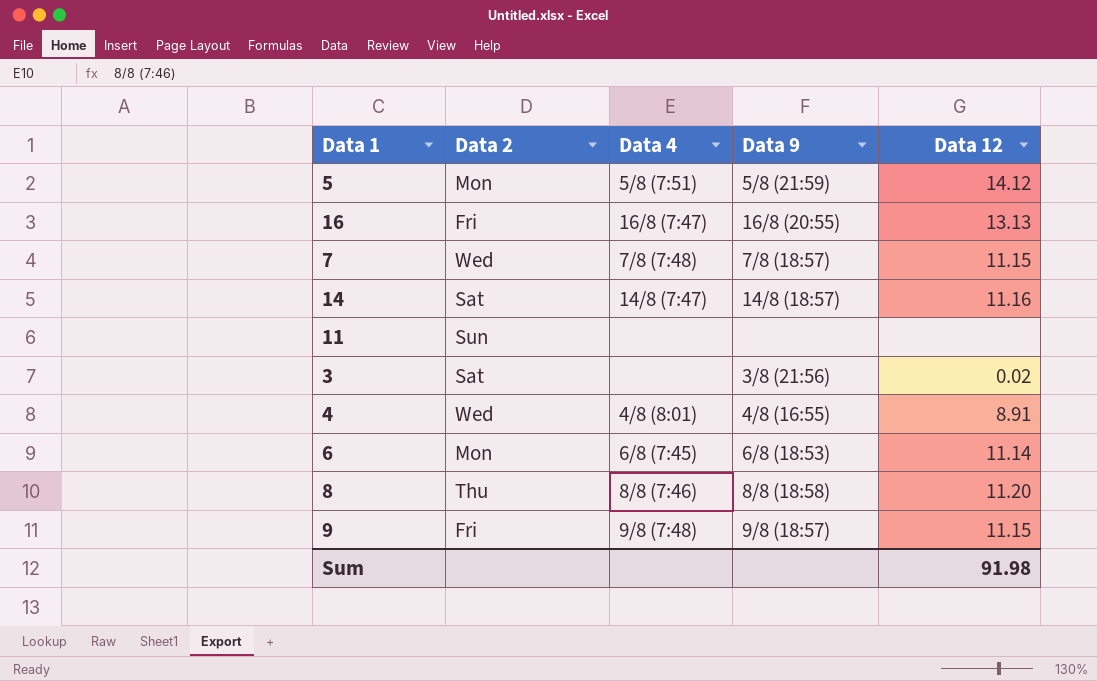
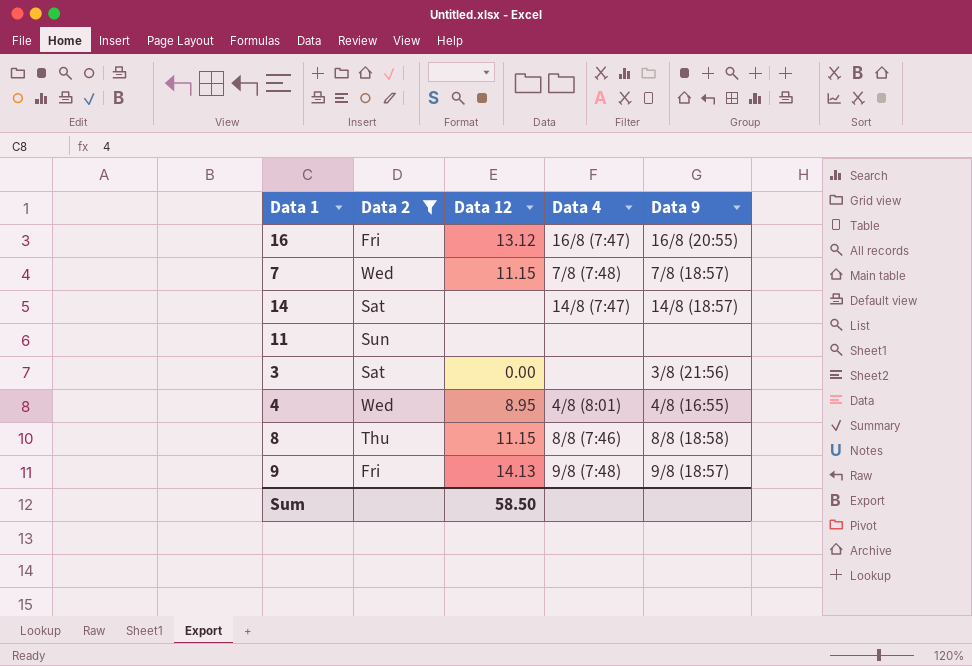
filter: none -> Data 2 != Mon
column Data 12 | position: 5 -> 3
16 | Data 12: 13.13 -> 13.12
14 | Data 12: 11.16 -> none
3 | Data 12: 0.02 -> 0.00
4 | Data 12: 8.91 -> 8.95
8 | Data 12: 11.20 -> 11.15
9 | Data 12: 11.15 -> 14.13
Sum | Data 12: 91.98 -> 58.50

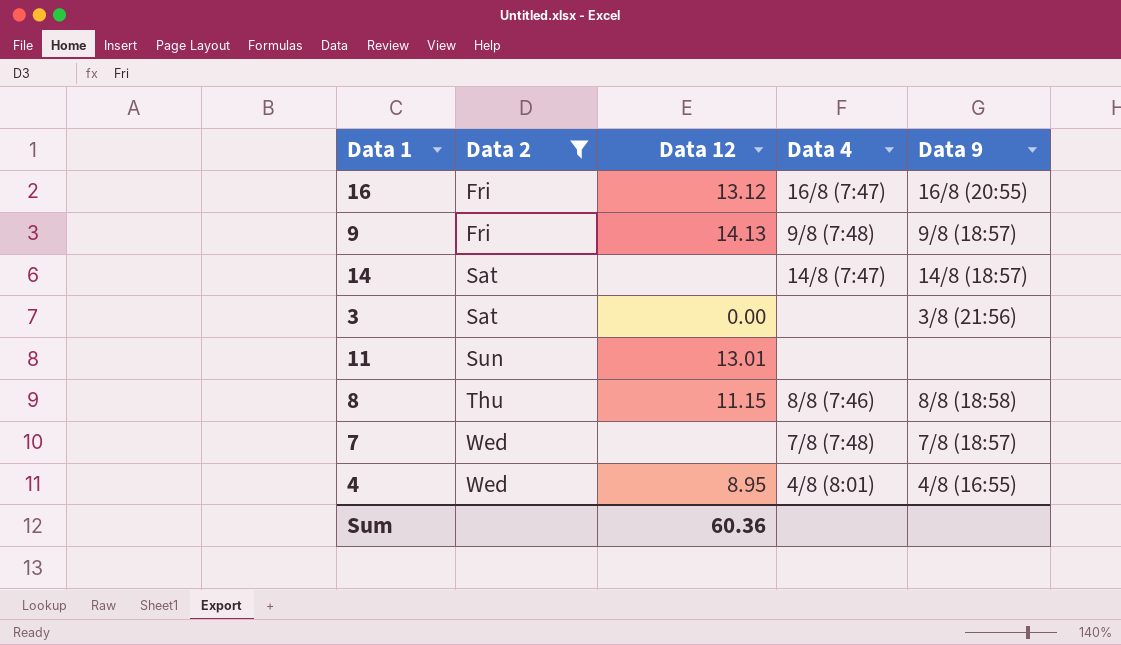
row order: none -> Data 2 ascending
11 | Data 12: none -> 13.01
7 | Data 12: 11.15 -> none
Sum | Data 12: 58.50 -> 60.36

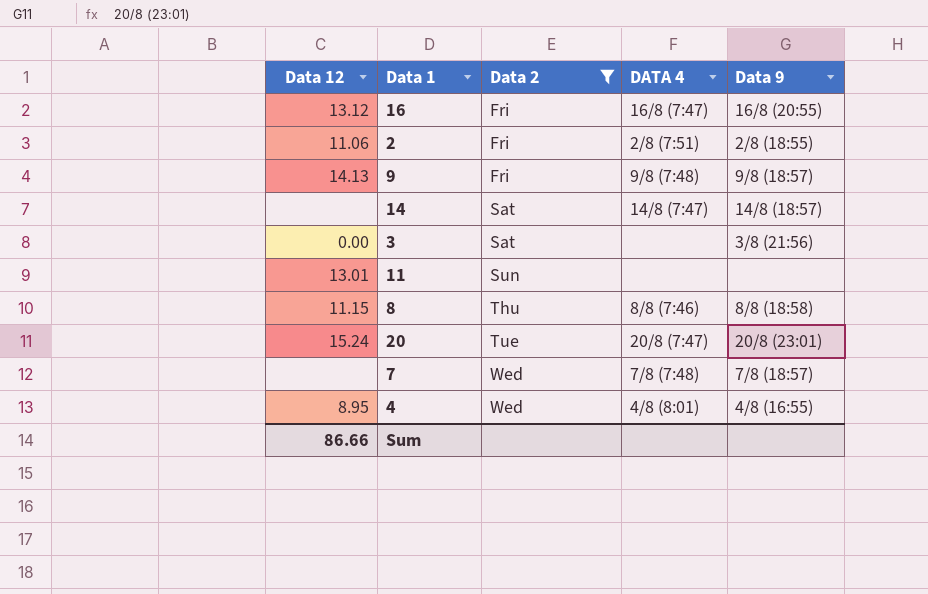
column Data 12 | position: 3 -> 1
column name: Data 4 -> DATA 4
row 2: none -> 11.06 | Fri | 2/8 (7:51) | 2/8 (18:55)
row 20: none -> 15.24 | Tue | 20/8 (7:47) | 20/8 (23:01)
Sum | Data 12: 60.36 -> 86.66

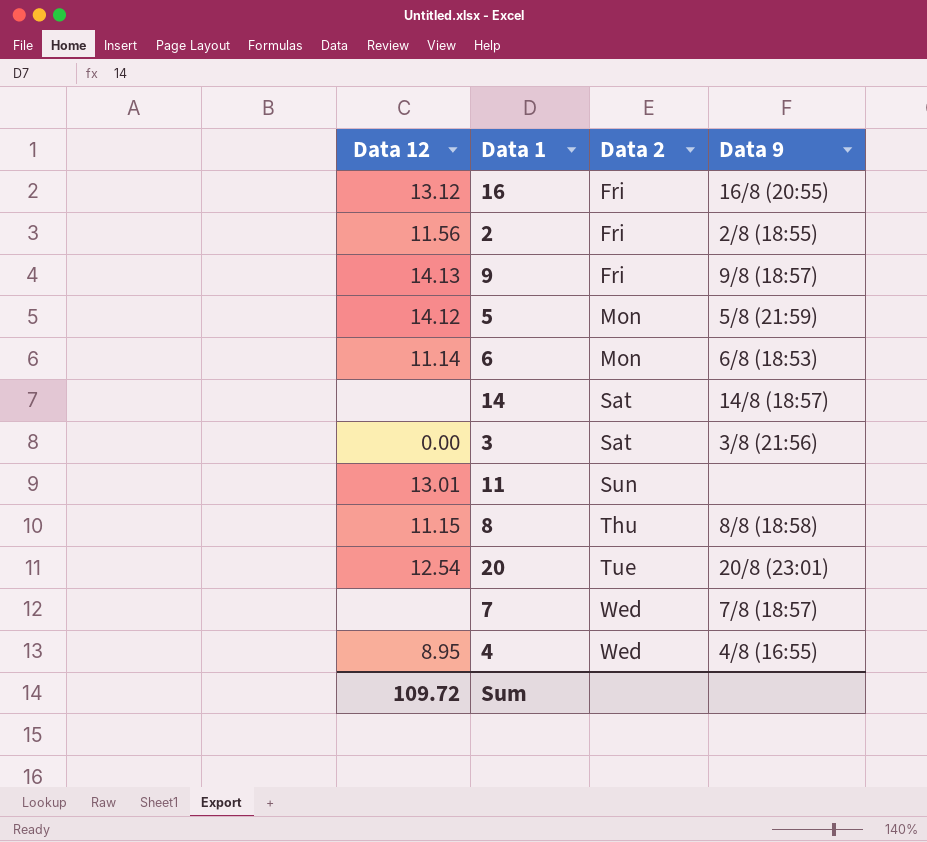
filter: Data 2 != Mon -> none
column DATA 4 | position: 4 -> none
2 | Data 12: 11.06 -> 11.56
20 | Data 12: 15.24 -> 12.54
Sum | Data 12: 86.66 -> 109.72

